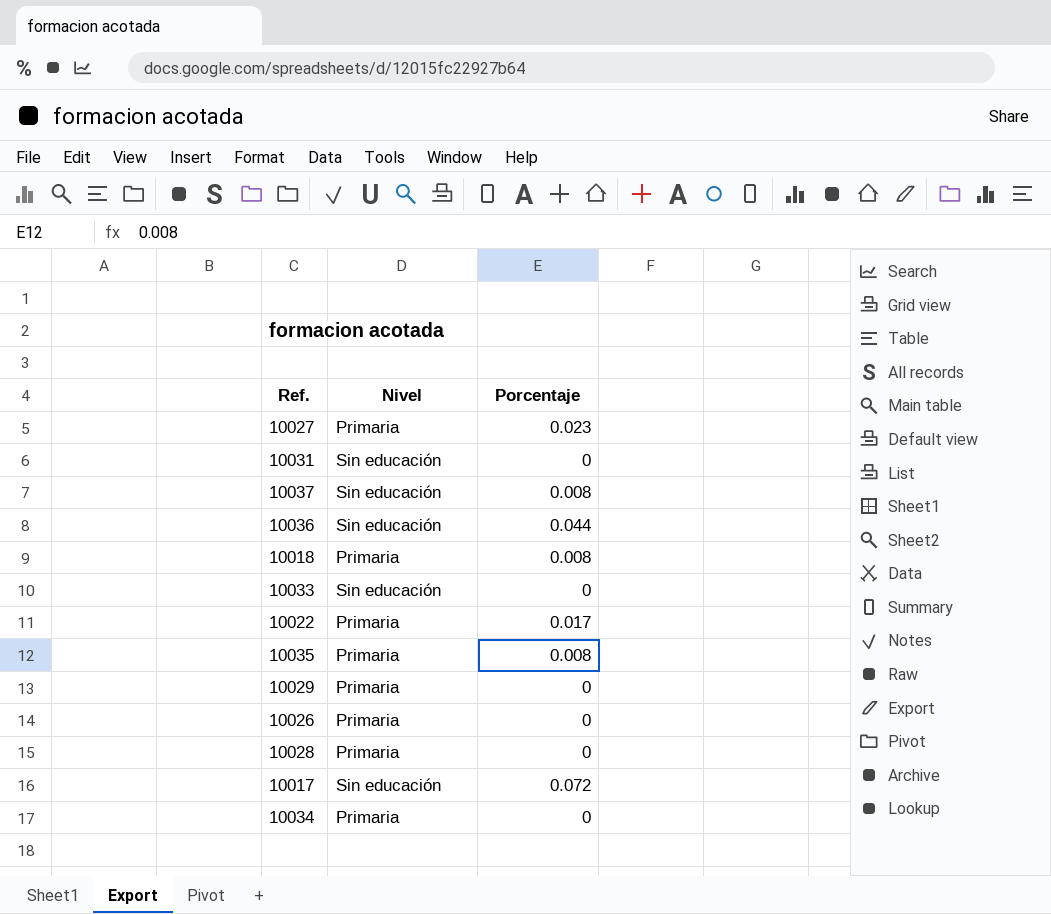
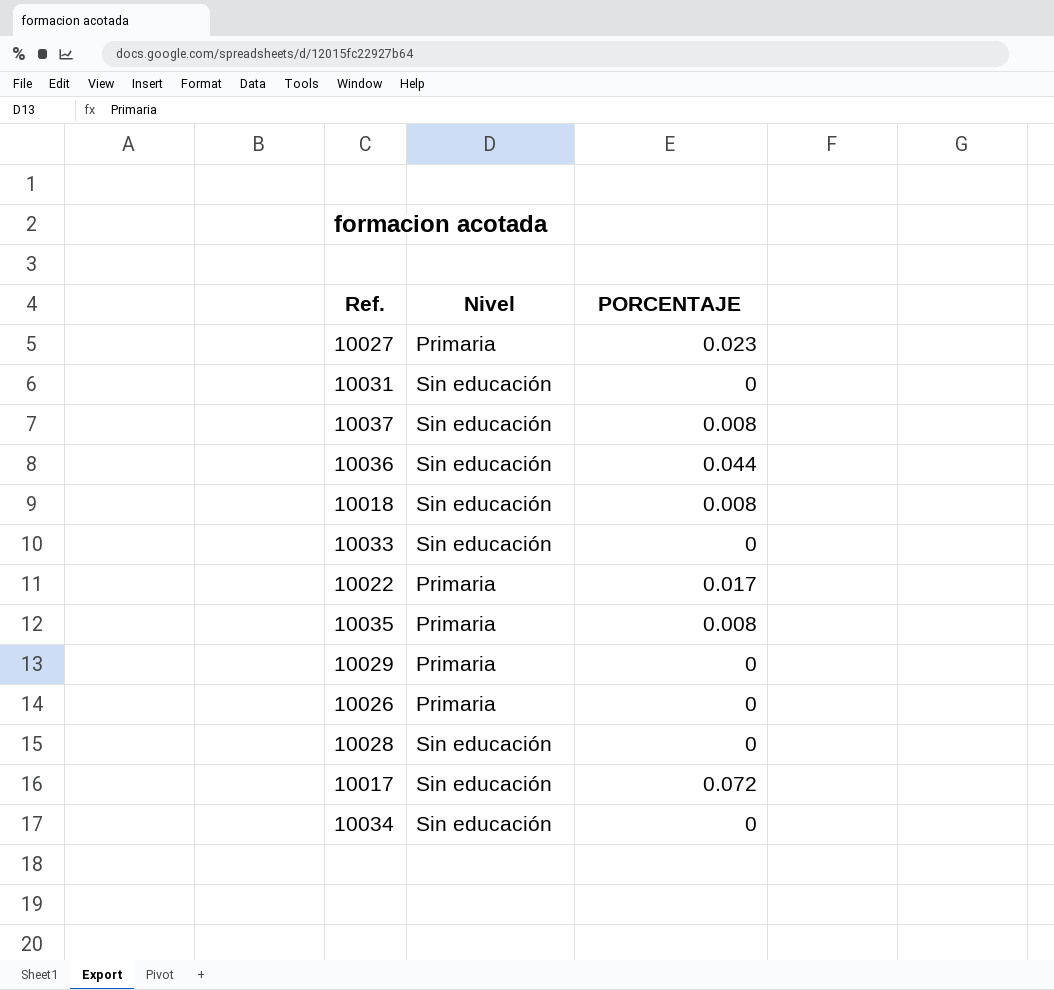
column name: Porcentaje -> PORCENTAJE
10018 | Nivel: Primaria -> Sin educación
10028 | Nivel: Primaria -> Sin educación
10034 | Nivel: Primaria -> Sin educación

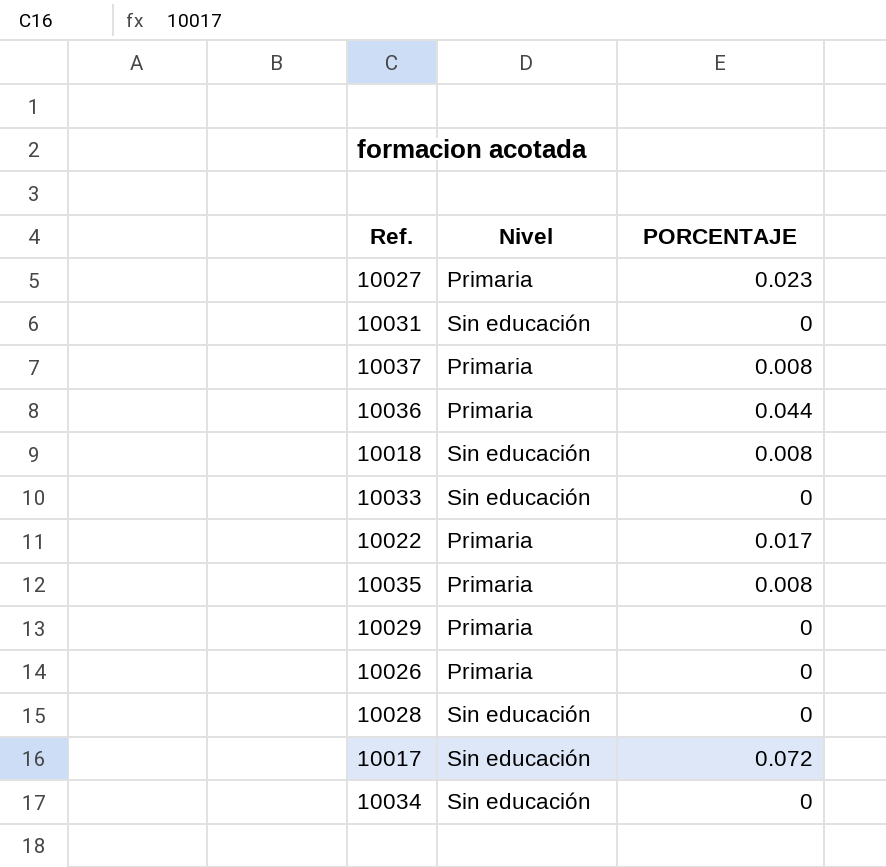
10037 | Nivel: Sin educación -> Primaria
10036 | Nivel: Sin educación -> Primaria

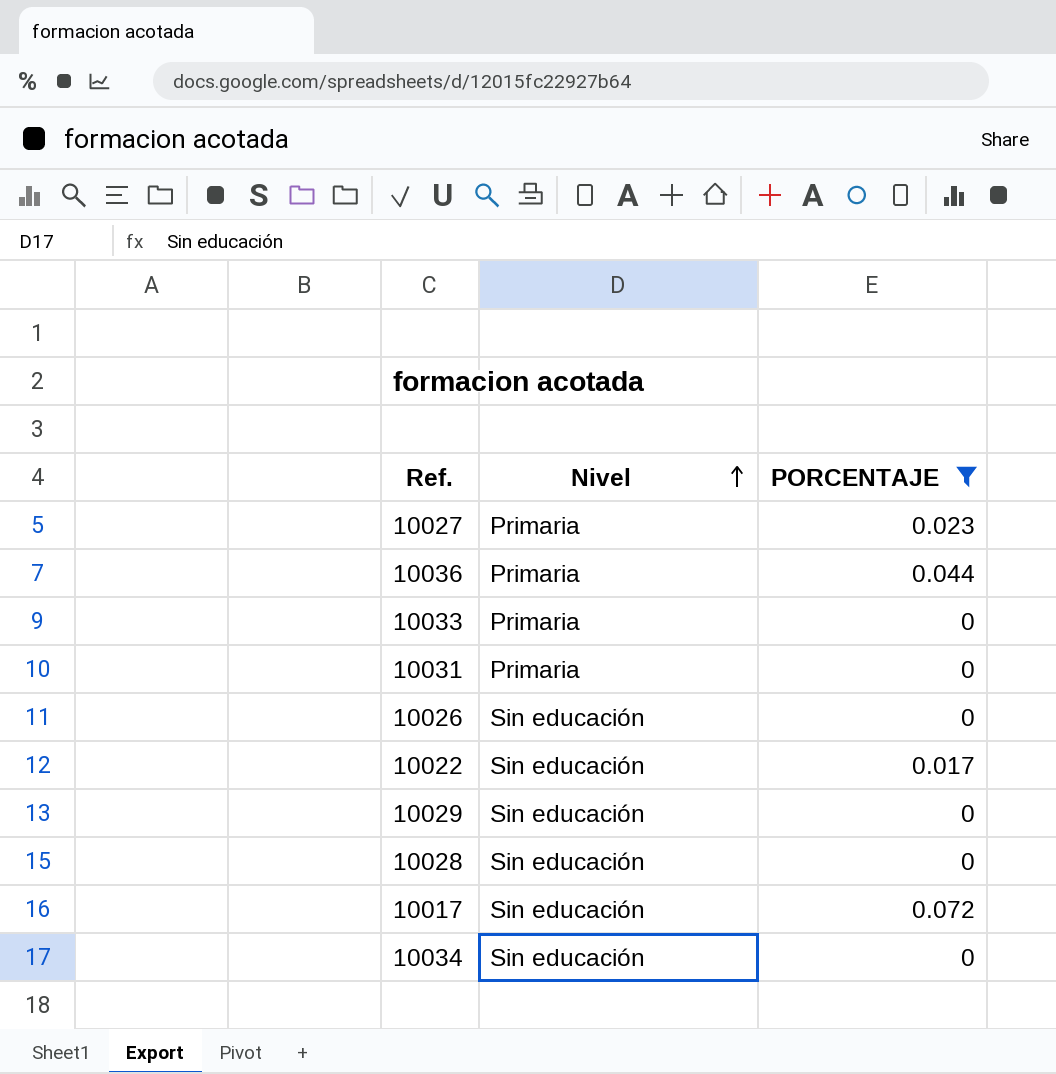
filter: none -> PORCENTAJE != 0.008
row order: none -> Nivel ascending
10033 | Nivel: Sin educación -> Primaria
10031 | Nivel: Sin educación -> Primaria
10026 | Nivel: Primaria -> Sin educación
10022 | Nivel: Primaria -> Sin educación
10029 | Nivel: Primaria -> Sin educación

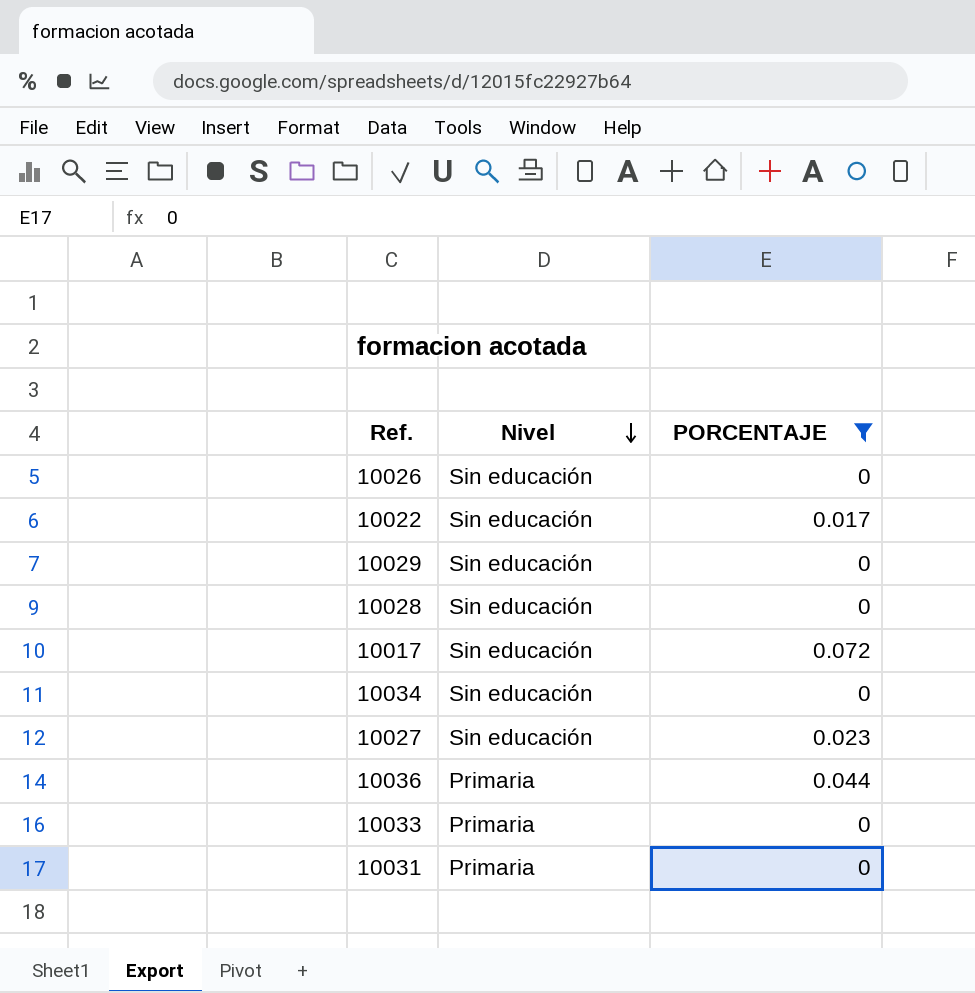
row order: Nivel ascending -> Nivel descending
10027 | Nivel: Primaria -> Sin educación

